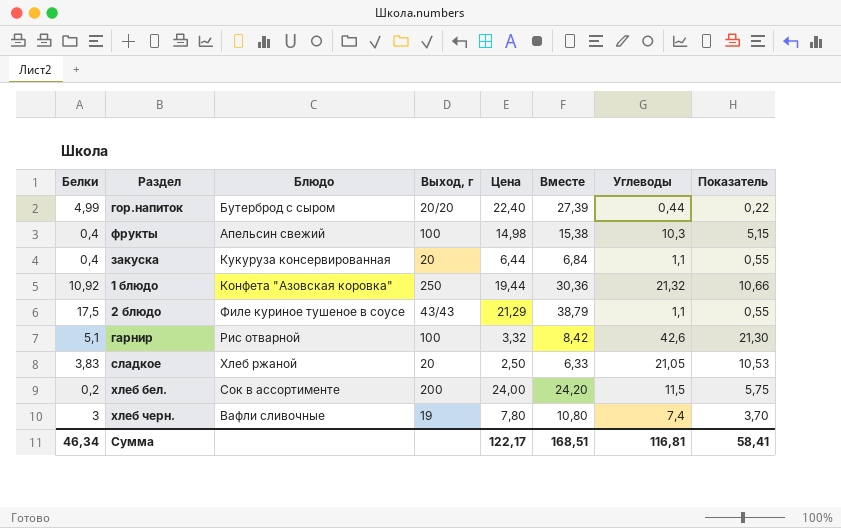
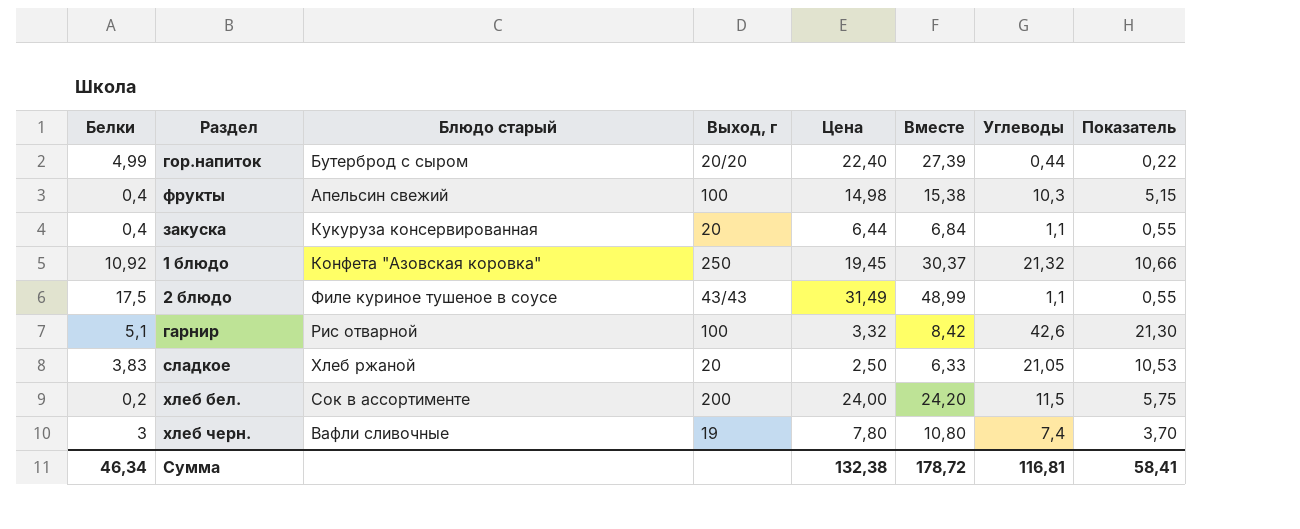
column name: Блюдо -> Блюдо старый
1 блюдо | Цена: 19,44 -> 19,45
1 блюдо | Вместе: 30,36 -> 30,37
2 блюдо | Цена: 21,29 -> 31,49
2 блюдо | Вместе: 38,79 -> 48,99
Сумма | Цена: 122,17 -> 132,38
Сумма | Вместе: 168,51 -> 178,72

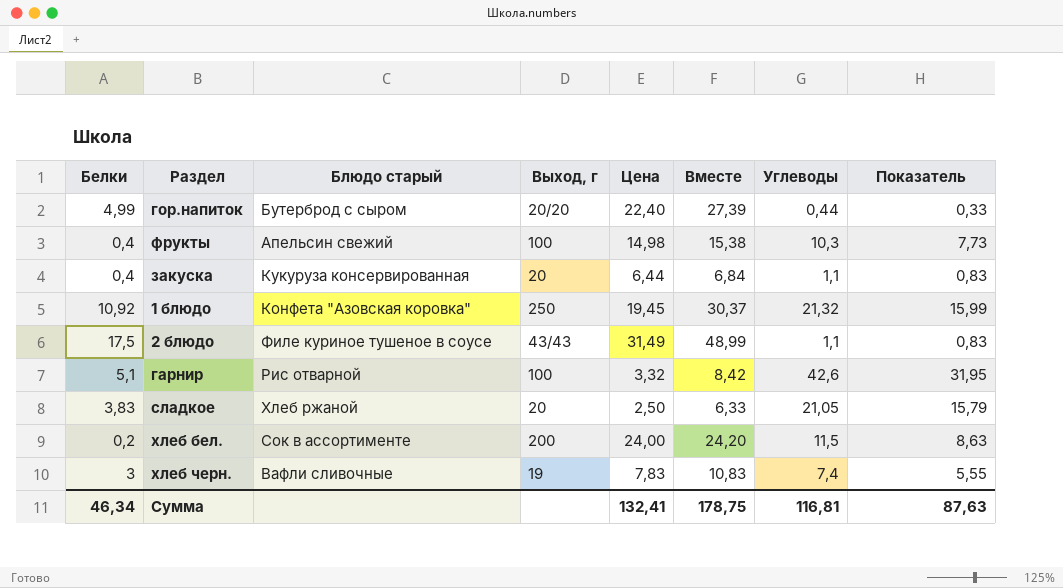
column Показатель | formula: [Углеводы] * 0,5 -> [Углеводы] * 0,75
хлеб черн. | Цена: 7,80 -> 7,83
хлеб черн. | Вместе: 10,80 -> 10,83
Сумма | Цена: 132,38 -> 132,41
Сумма | Вместе: 178,72 -> 178,75
Сумма | Показатель: 58,41 -> 87,63

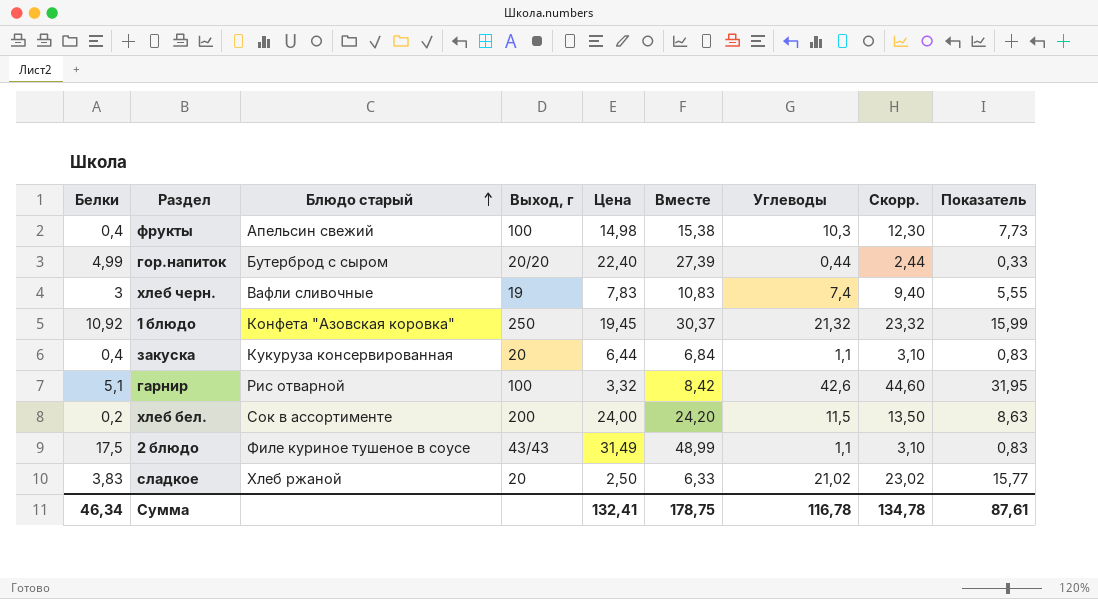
row order: none -> Блюдо старый ascending
column Скорр. | formula: none -> [Углеводы] + 2
сладкое | Углеводы: 21,05 -> 21,02
сладкое | Показатель: 15,79 -> 15,77
Сумма | Углеводы: 116,81 -> 116,78
Сумма | Показатель: 87,63 -> 87,61

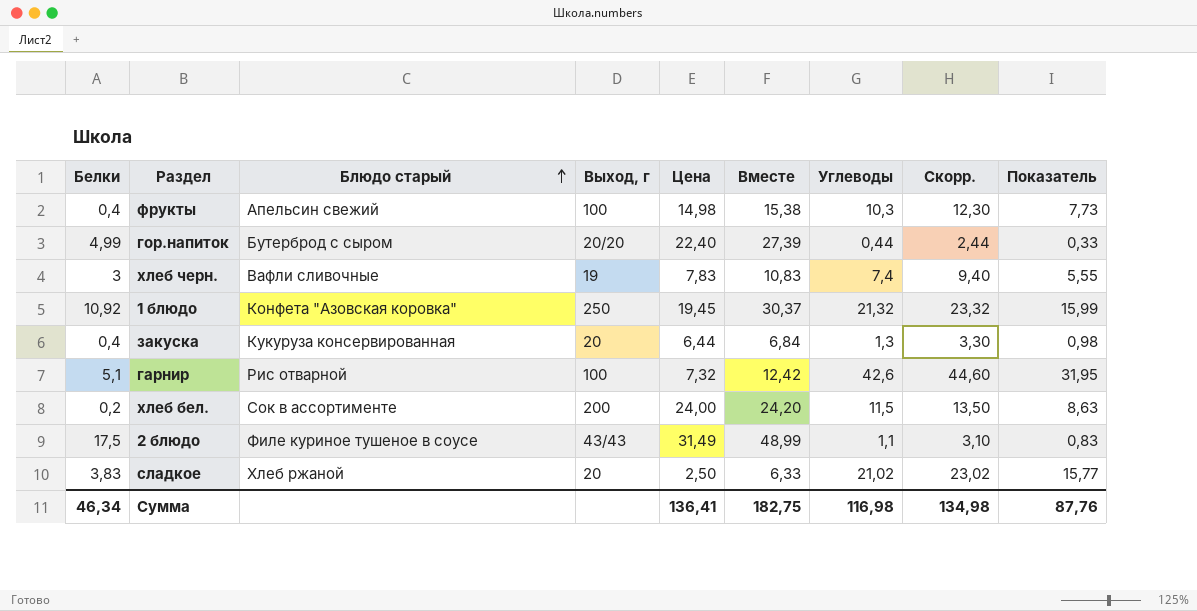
закуска | Углеводы: 1,1 -> 1,3
закуска | Скорр.: 3,10 -> 3,30
закуска | Показатель: 0,83 -> 0,98
гарнир | Цена: 3,32 -> 7,32
гарнир | Вместе: 8,42 -> 12,42
Сумма | Цена: 132,41 -> 136,41
Сумма | Вместе: 178,75 -> 182,75
Сумма | Углеводы: 116,78 -> 116,98
Сумма | Скорр.: 134,78 -> 134,98
Сумма | Показатель: 87,61 -> 87,76

